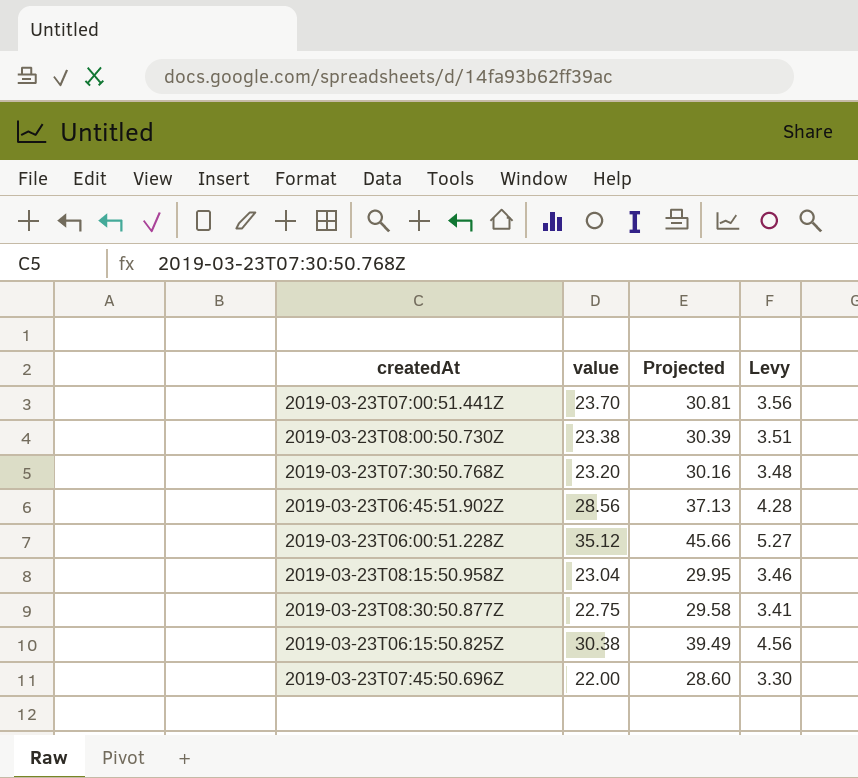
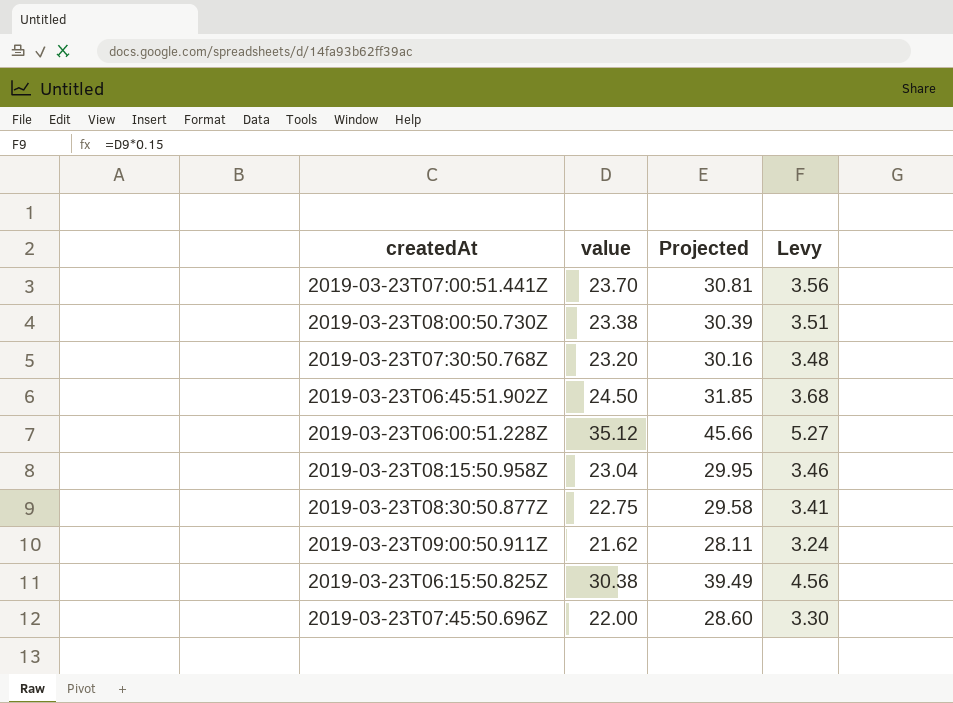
2019-03-23T06:45:51.902Z | value: 28.56 -> 24.50
2019-03-23T06:45:51.902Z | Projected: 37.13 -> 31.85
2019-03-23T06:45:51.902Z | Levy: 4.28 -> 3.68
row 2019-03-23T09:00:50.911Z: none -> 21.62 | 28.11 | 3.24

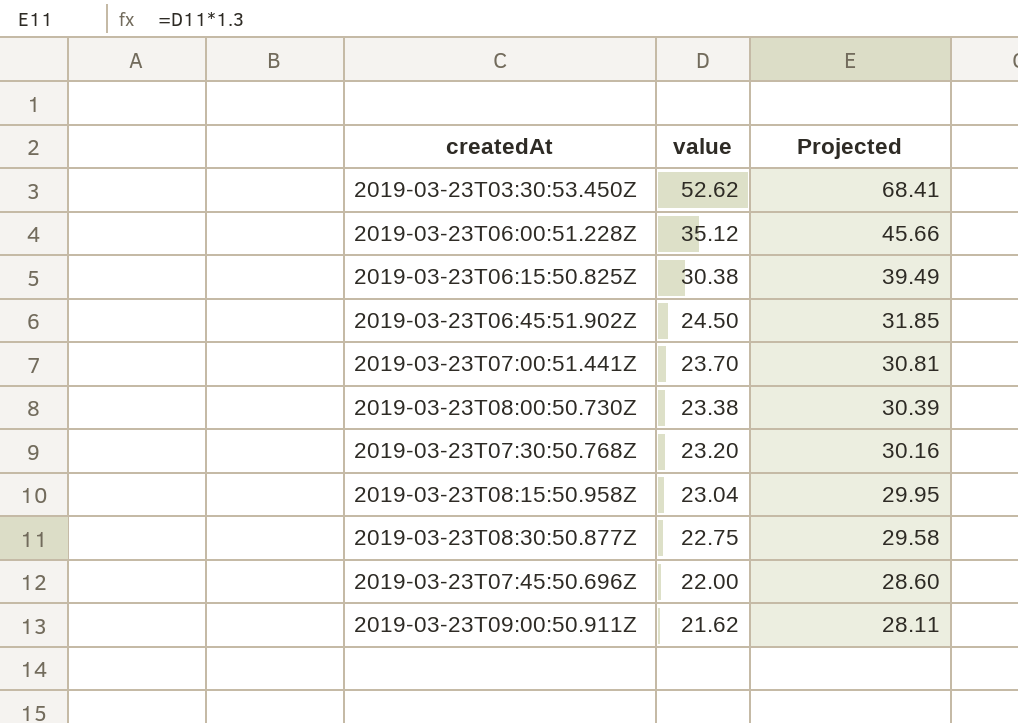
row order: none -> value descending
column Levy | formula: [value] * 0.15 -> none
row 2019-03-23T03:30:53.450Z: none -> 52.62 | 68.41

